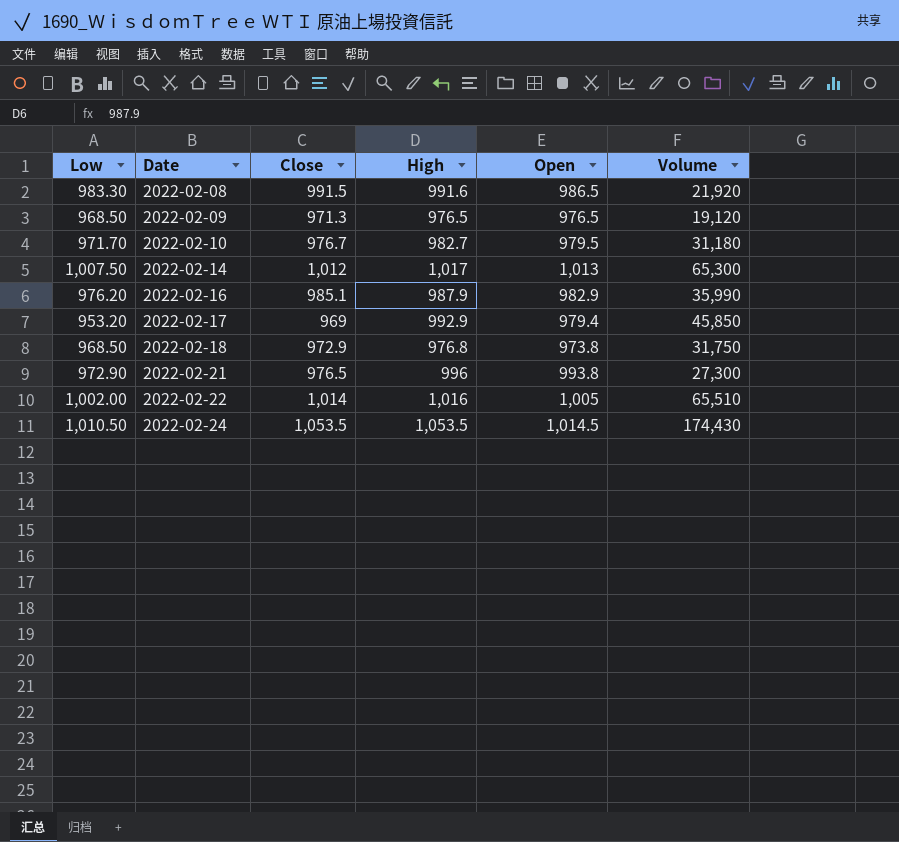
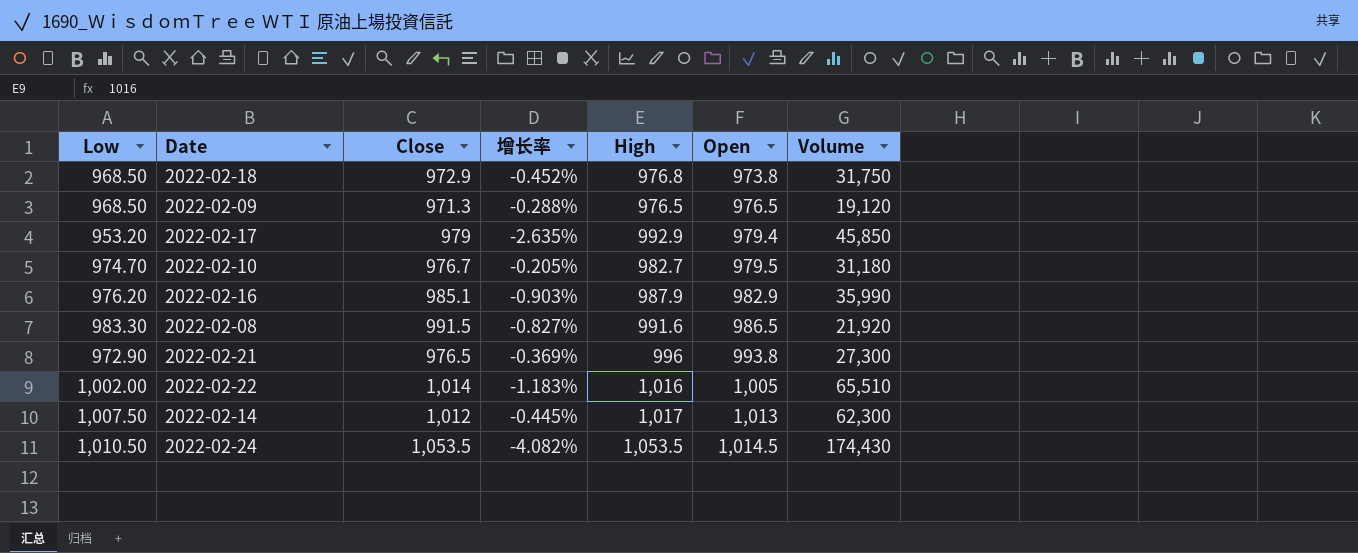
row order: Date ascending -> Open ascending
column 增长率 | formula: none -> ([Low] - [Close]) / [Close]
2022-02-17 | Close: 969 -> 979
2022-02-10 | Low: 971.70 -> 974.70
2022-02-14 | Volume: 65,300 -> 62,300

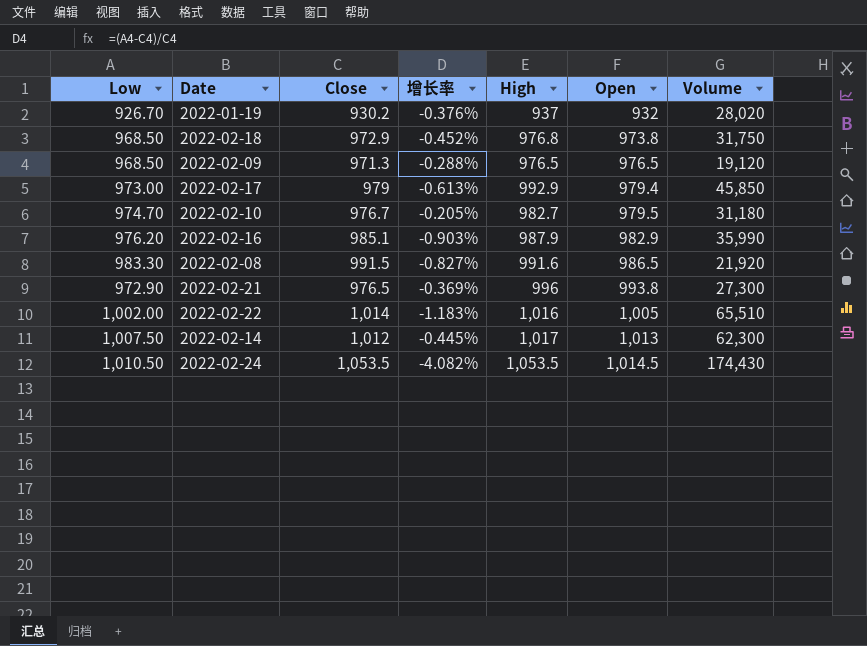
row 2022-01-19: none -> 926.70 | 930.2 | -0.376% | 937 | 932 | 28,020
2022-02-17 | Low: 953.20 -> 973.00
2022-02-17 | 增长率: -2.635% -> -0.613%

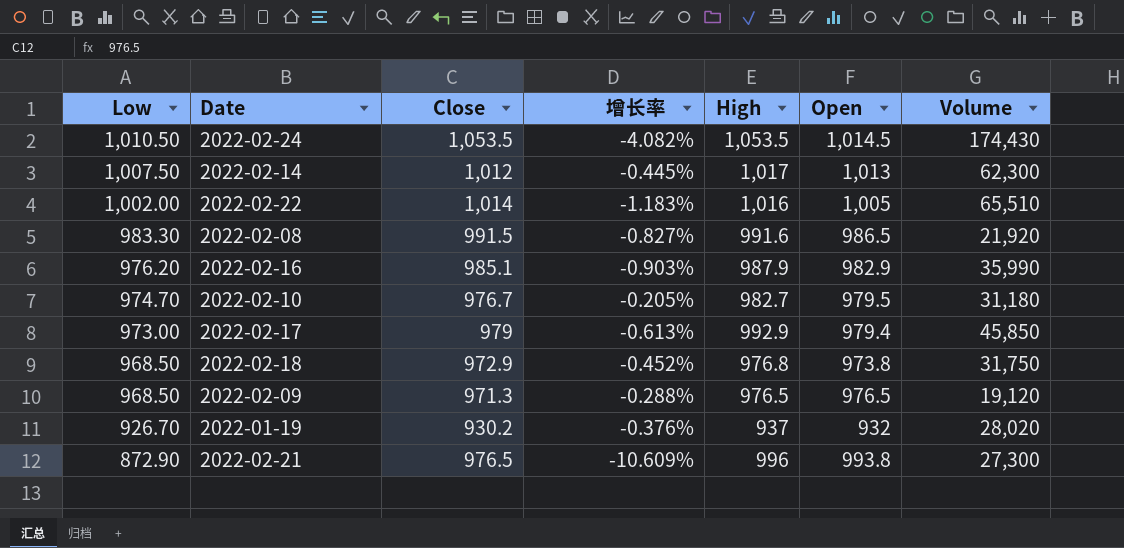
row order: Open ascending -> Low descending
2022-02-21 | Low: 972.90 -> 872.90
2022-02-21 | 增长率: -0.369% -> -10.609%

